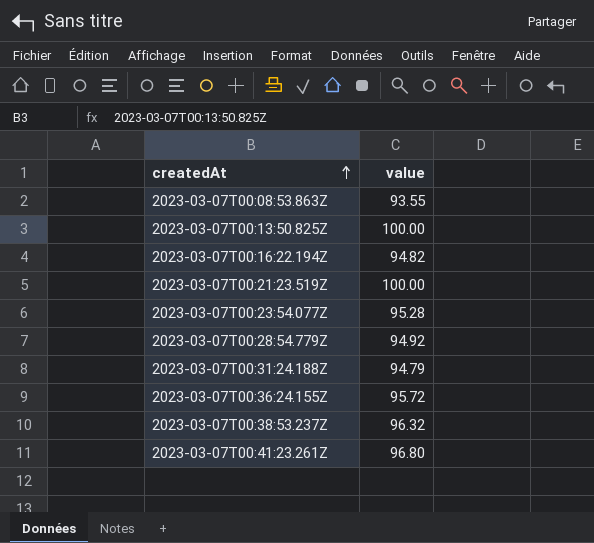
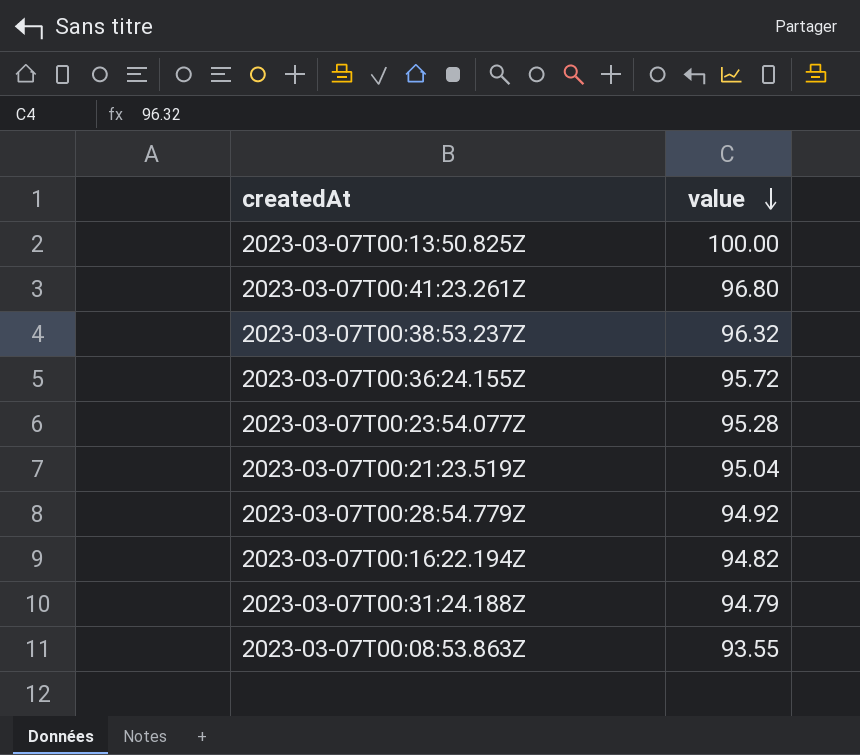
row order: createdAt ascending -> value descending
2023-03-07T00:21:23.519Z | value: 100.00 -> 95.04

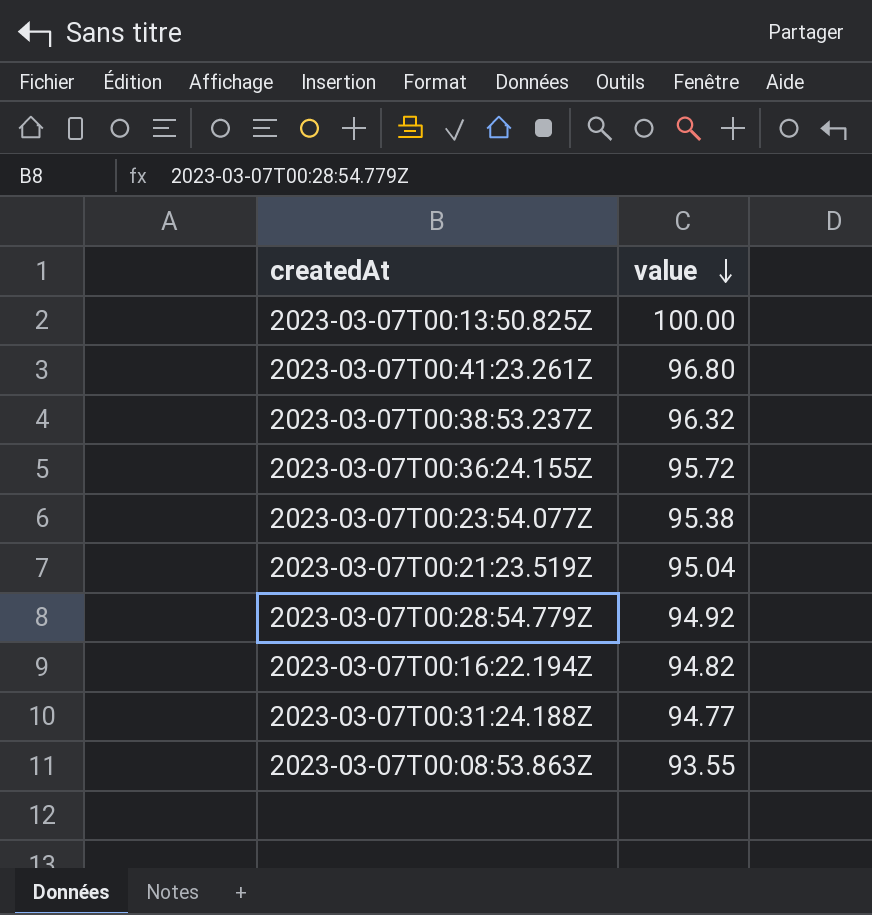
2023-03-07T00:23:54.077Z | value: 95.28 -> 95.38
2023-03-07T00:31:24.188Z | value: 94.79 -> 94.77

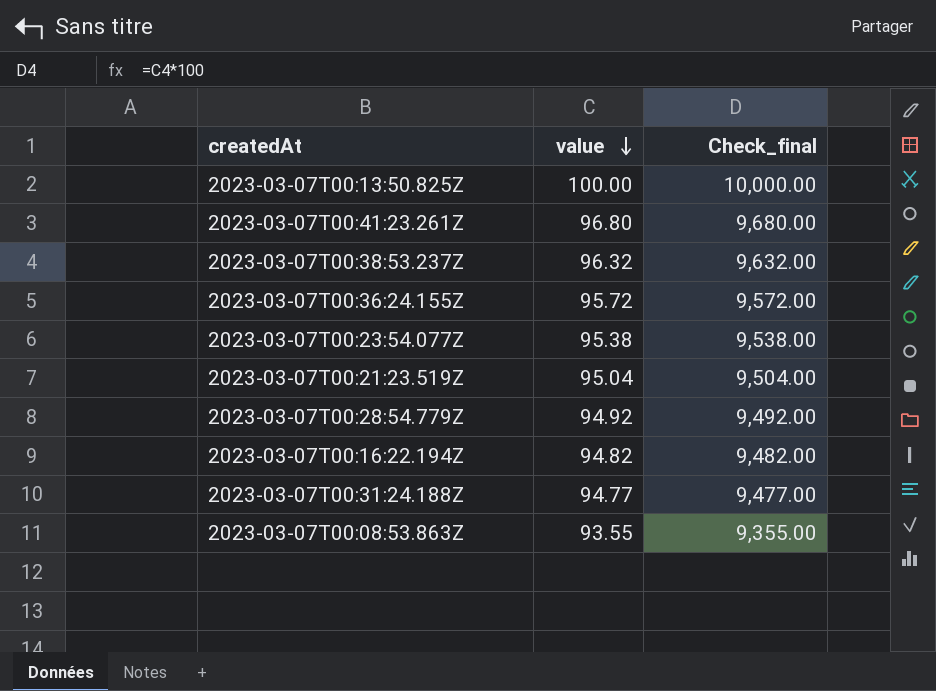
column Check_final | formula: none -> [value] * 100

